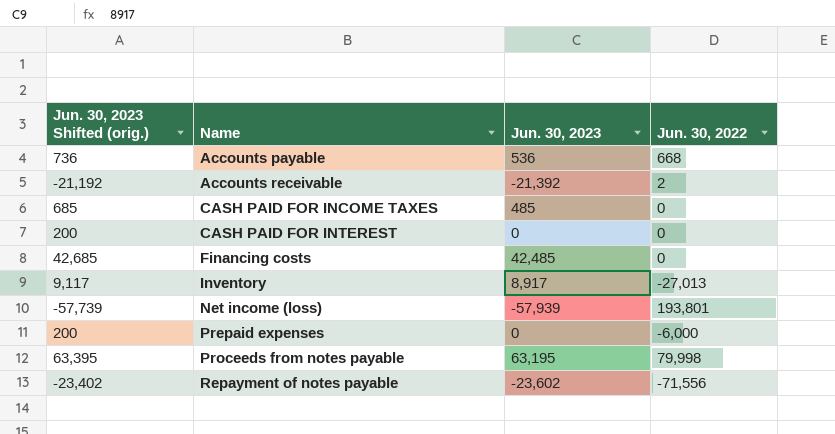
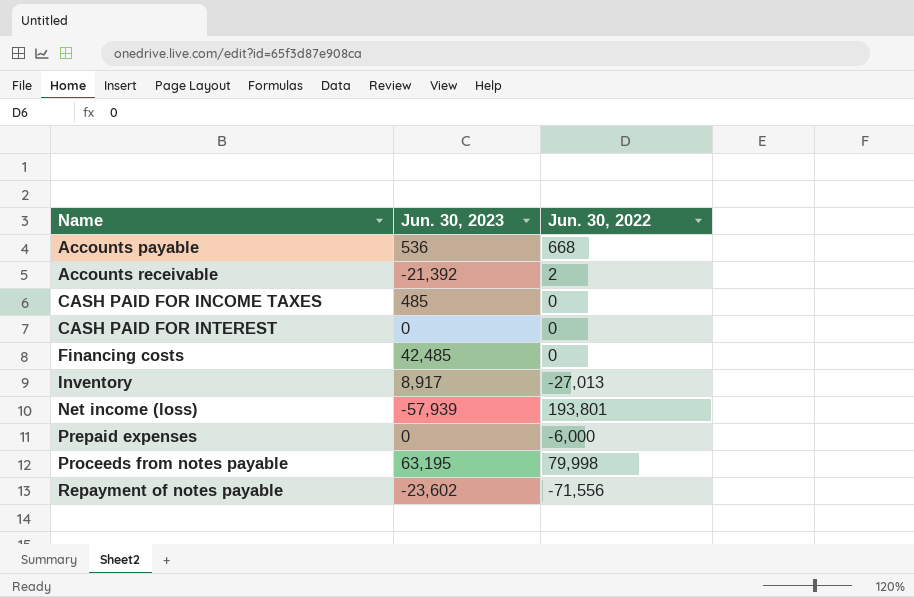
column Jun. 30, 2023 Shifted (orig.) | formula: [Jun. 30, 2023] + 200 -> none

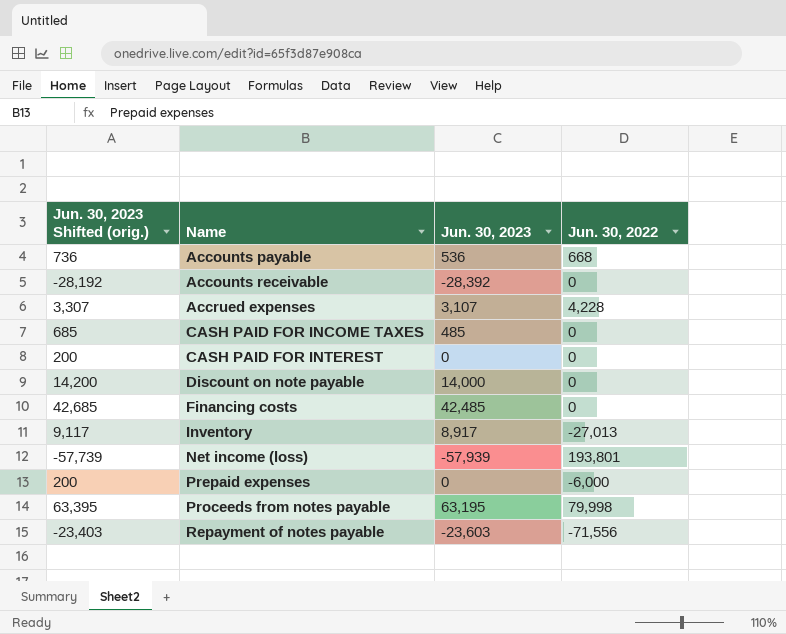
column Jun. 30, 2023 Shifted (orig.) | formula: none -> [Jun. 30, 2023] + 200
Accounts receivable | Jun. 30, 2023: -21,392 -> -28,392
Accounts receivable | Jun. 30, 2022: 2 -> 0
row Accrued expenses: none -> 3,307 | 3,107 | 4,228
row Discount on note payable: none -> 14,200 | 14,000 | 0
Repayment of notes payable | Jun. 30, 2023: -23,602 -> -23,603

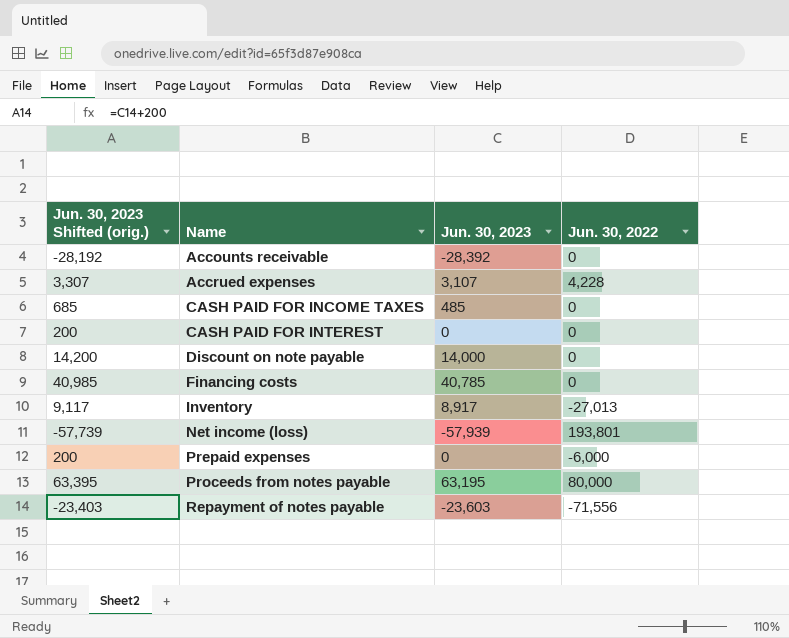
row Accounts payable: 736 | 536 | 668 -> none
Financing costs | Jun. 30, 2023 Shifted (orig.): 42,685 -> 40,985
Financing costs | Jun. 30, 2023: 42,485 -> 40,785
Proceeds from notes payable | Jun. 30, 2022: 79,998 -> 80,000

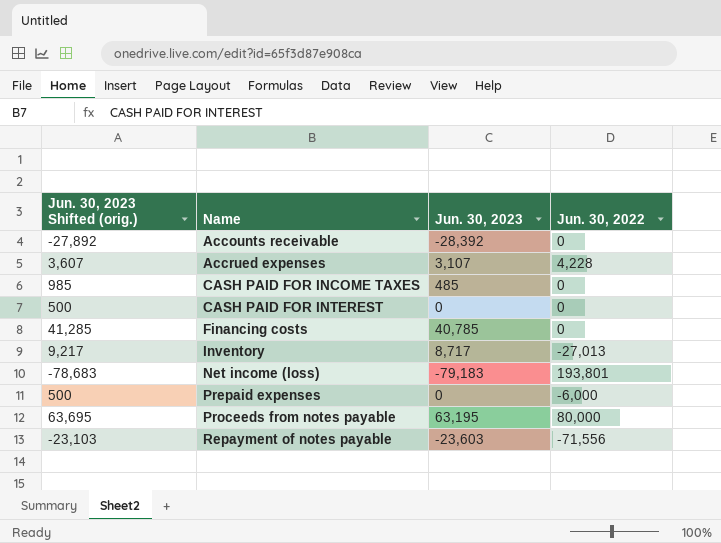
column Jun. 30, 2023 Shifted (orig.) | formula: [Jun. 30, 2023] + 200 -> [Jun. 30, 2023] + 500
row Discount on note payable: 14,200 | 14,000 | 0 -> none
Inventory | Jun. 30, 2023: 8,917 -> 8,717
Net income (loss) | Jun. 30, 2023: -57,939 -> -79,183

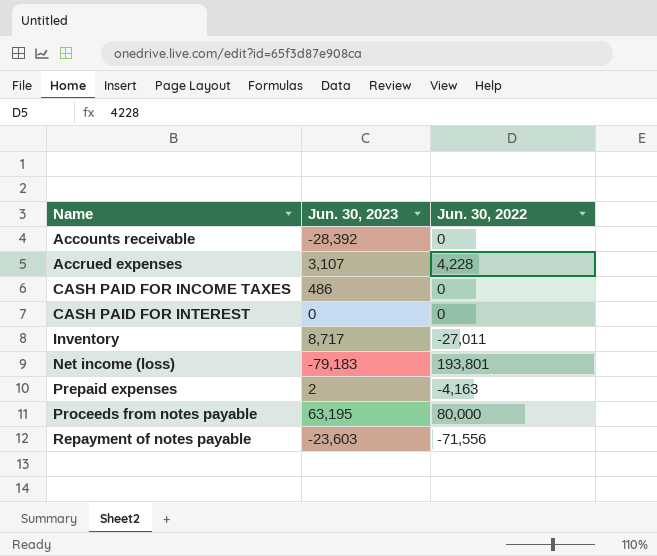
column Jun. 30, 2023 Shifted (orig.) | formula: [Jun. 30, 2023] + 500 -> none
row Financing costs: 41,285 | 40,785 | 0 -> none
CASH PAID FOR INCOME TAXES | Jun. 30, 2023: 485 -> 486
Inventory | Jun. 30, 2022: -27,013 -> -27,011
Prepaid expenses | Jun. 30, 2023: 0 -> 2
Prepaid expenses | Jun. 30, 2022: -6,000 -> -4,163

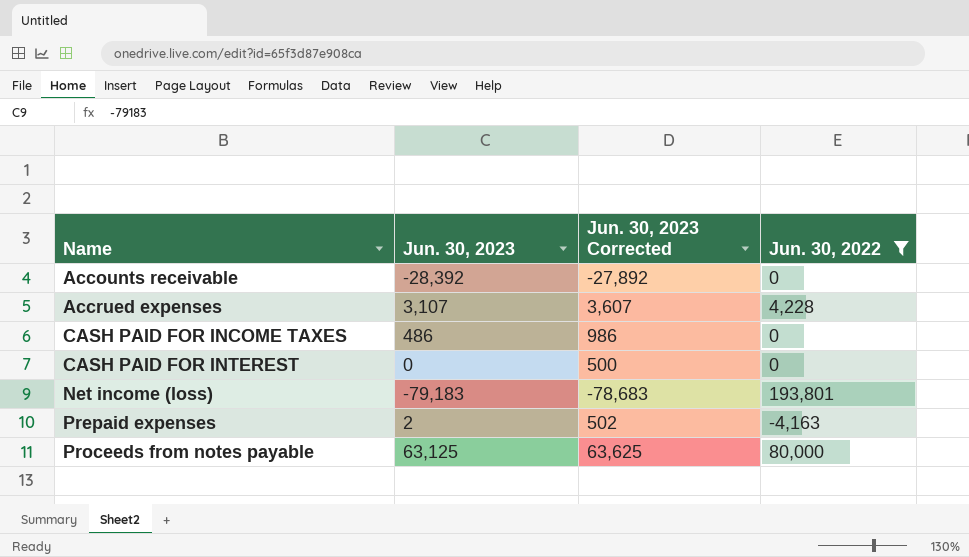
filter: none -> Jun. 30, 2022 >= -4,163
column Jun. 30, 2023 Corrected | formula: none -> [Jun. 30, 2023] + 500
Proceeds from notes payable | Jun. 30, 2023: 63,195 -> 63,125

